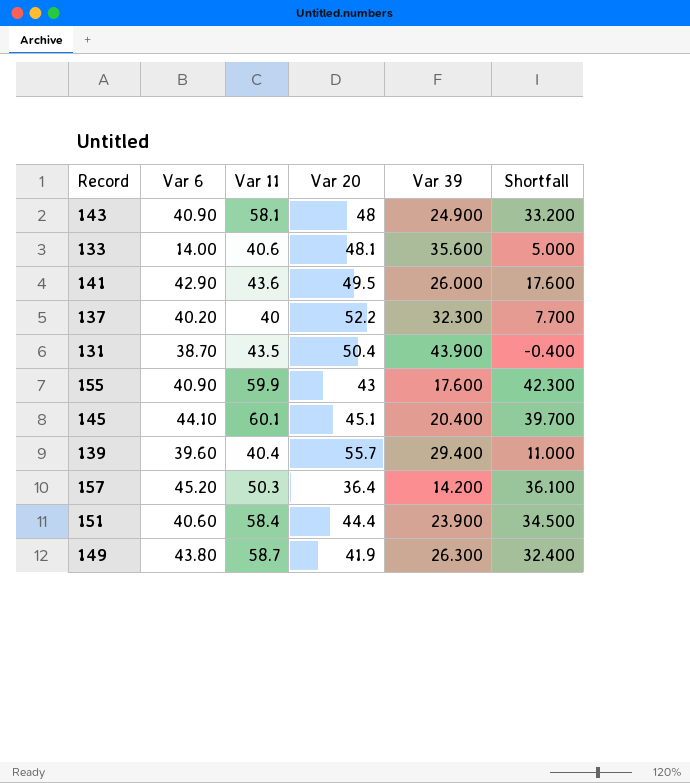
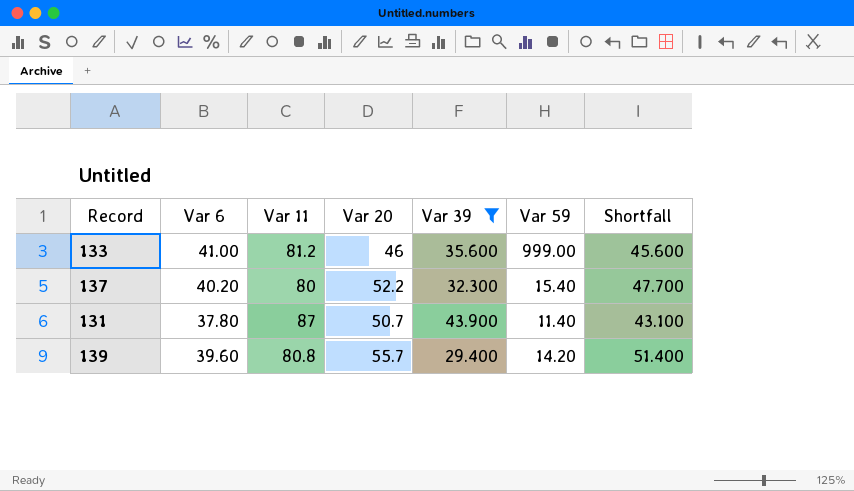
filter: none -> Var 39 >= 29.400
column Var 59 | position: none -> 6
133 | Var 6: 14.00 -> 41.00
133 | Var 11: 40.6 -> 81.2
133 | Var 20: 48.1 -> 46
133 | Shortfall: 5.000 -> 45.600
137 | Var 11: 40 -> 80
137 | Shortfall: 7.700 -> 47.700
131 | Var 6: 38.70 -> 37.80
131 | Var 11: 43.5 -> 87
131 | Var 20: 50.4 -> 50.7
131 | Shortfall: -0.400 -> 43.100
139 | Var 11: 40.4 -> 80.8
139 | Shortfall: 11.000 -> 51.400

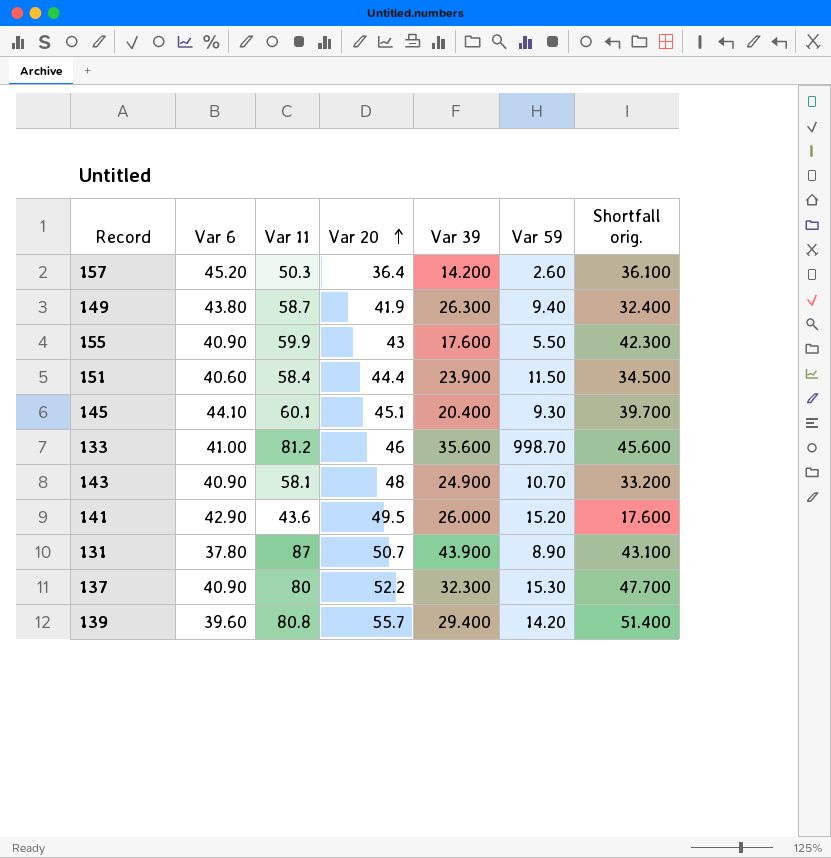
filter: Var 39 >= 29.400 -> none
row order: none -> Var 20 ascending
column name: Shortfall -> Shortfall orig.
133 | Var 59: 999.00 -> 998.70
131 | Var 59: 11.40 -> 8.90
137 | Var 6: 40.20 -> 40.90
137 | Var 59: 15.40 -> 15.30

